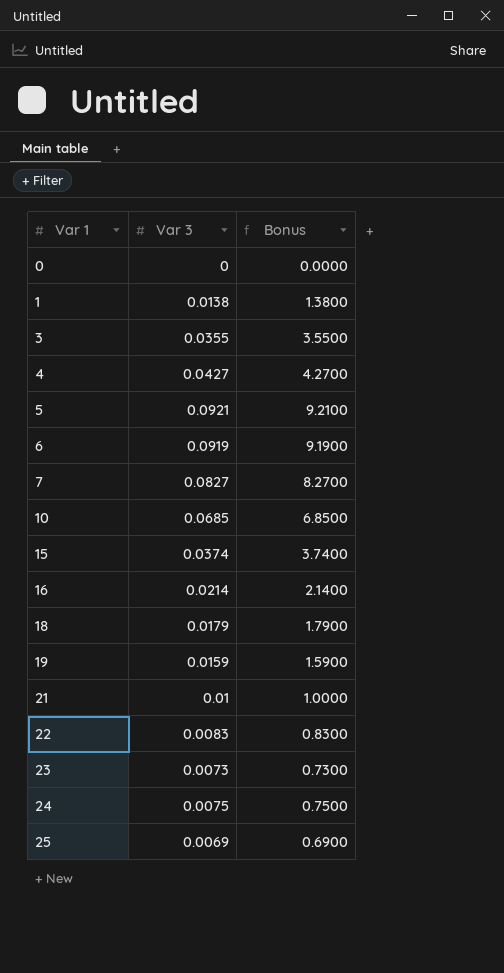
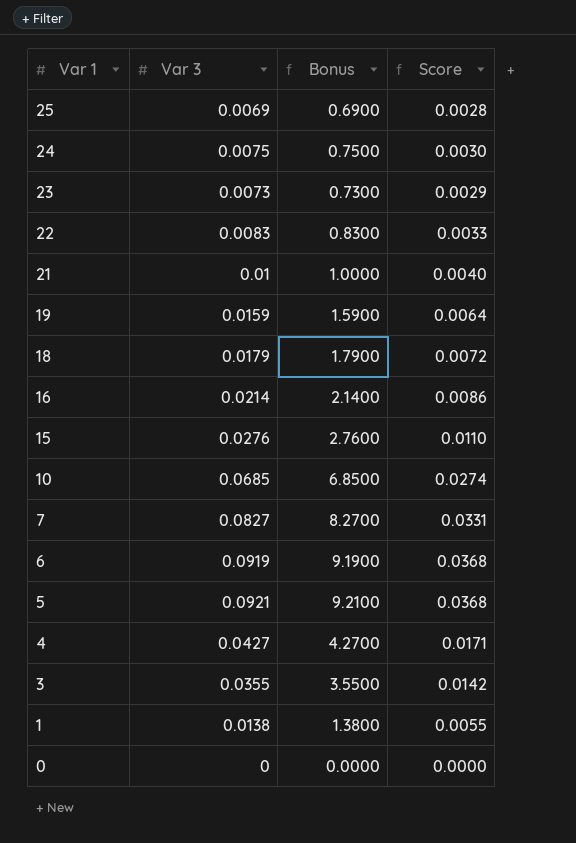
row order: Var 1 ascending -> Var 1 descending
column Score | formula: none -> [Var 3] * 0.4
15 | Var 3: 0.0374 -> 0.0276
15 | Bonus: 3.7400 -> 2.7600

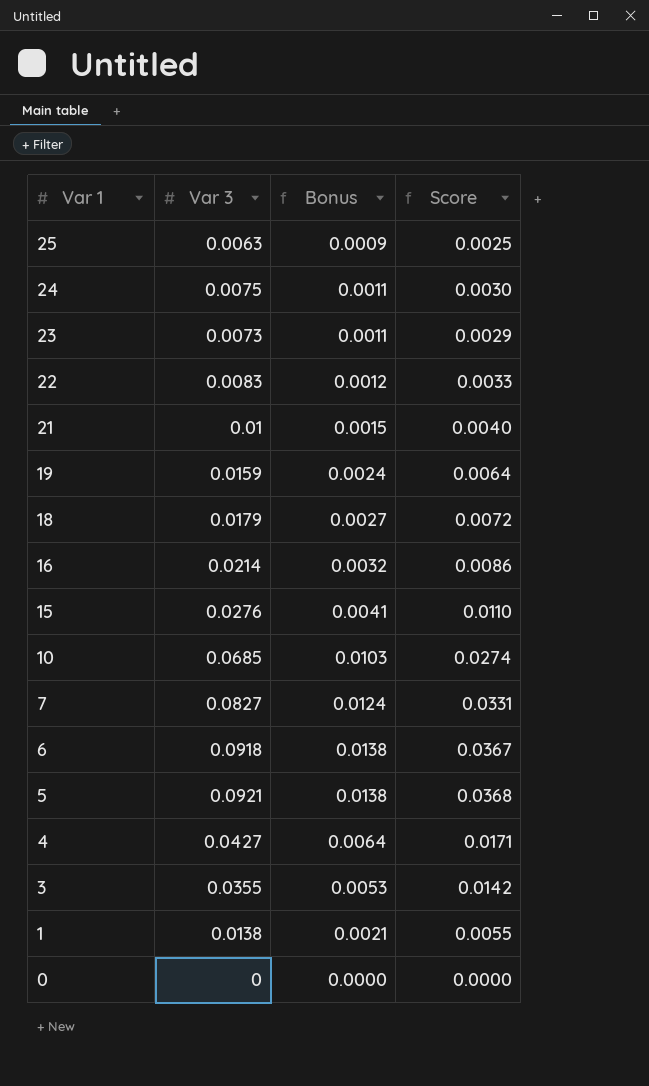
column Bonus | formula: [Var 3] * 100 -> [Var 3] * 0.15
25 | Var 3: 0.0069 -> 0.0063
25 | Score: 0.0028 -> 0.0025
6 | Var 3: 0.0919 -> 0.0918
6 | Score: 0.0368 -> 0.0367

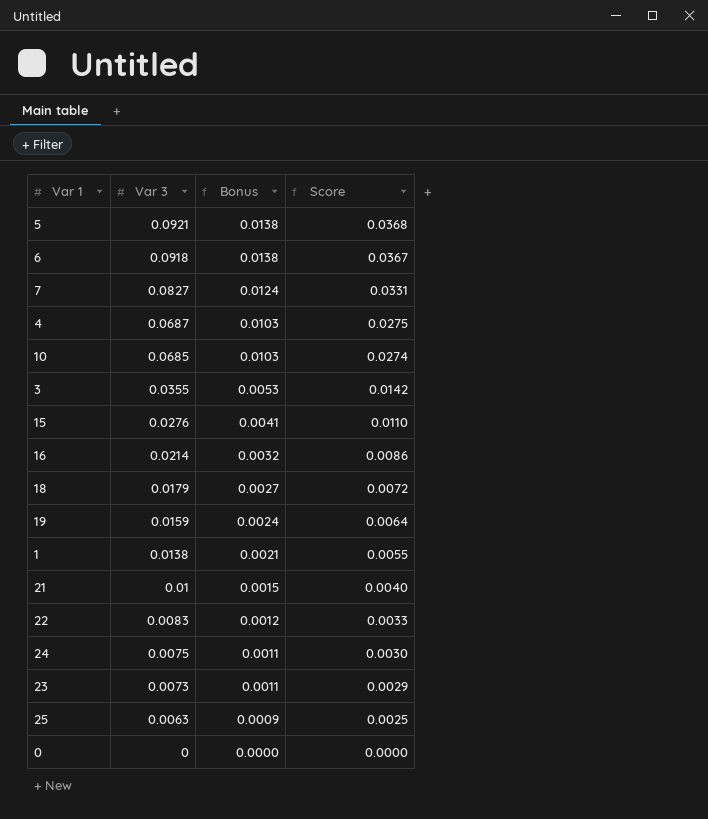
row order: Var 1 descending -> Var 3 descending
4 | Var 3: 0.0427 -> 0.0687
4 | Bonus: 0.0064 -> 0.0103
4 | Score: 0.0171 -> 0.0275

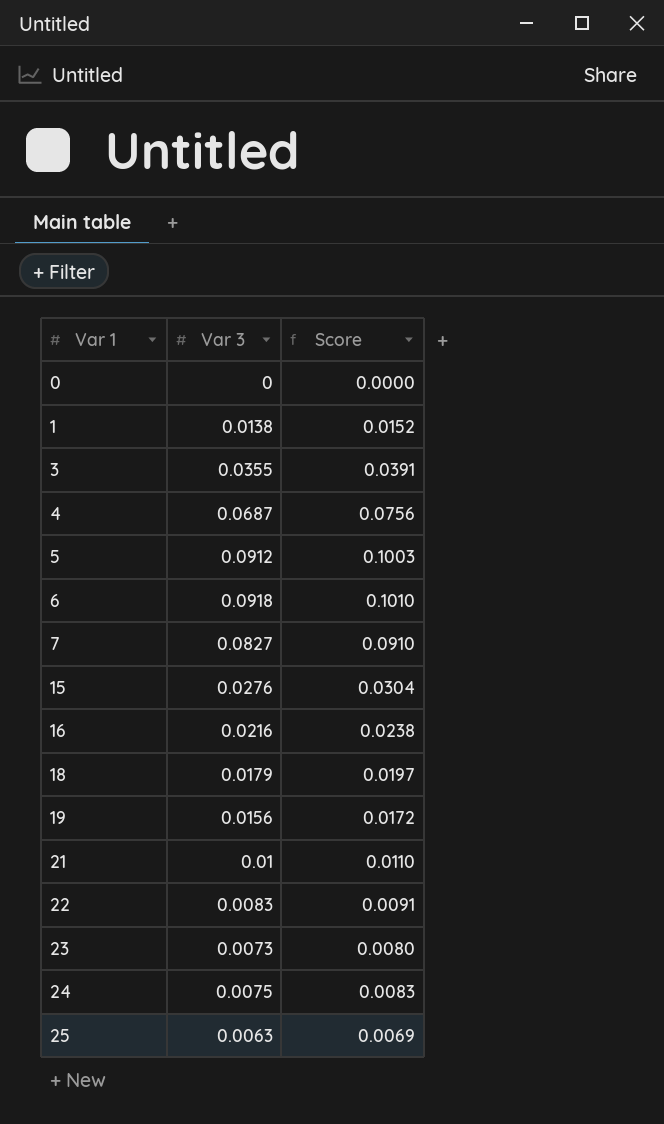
row order: Var 3 descending -> Var 1 ascending
column Bonus | formula: [Var 3] * 0.15 -> none
column Score | formula: [Var 3] * 0.4 -> [Var 3] * 1.1
row 10: 0.0685 | 0.0103 | 0.0274 -> none
5 | Var 3: 0.0921 -> 0.0912
16 | Var 3: 0.0214 -> 0.0216
19 | Var 3: 0.0159 -> 0.0156

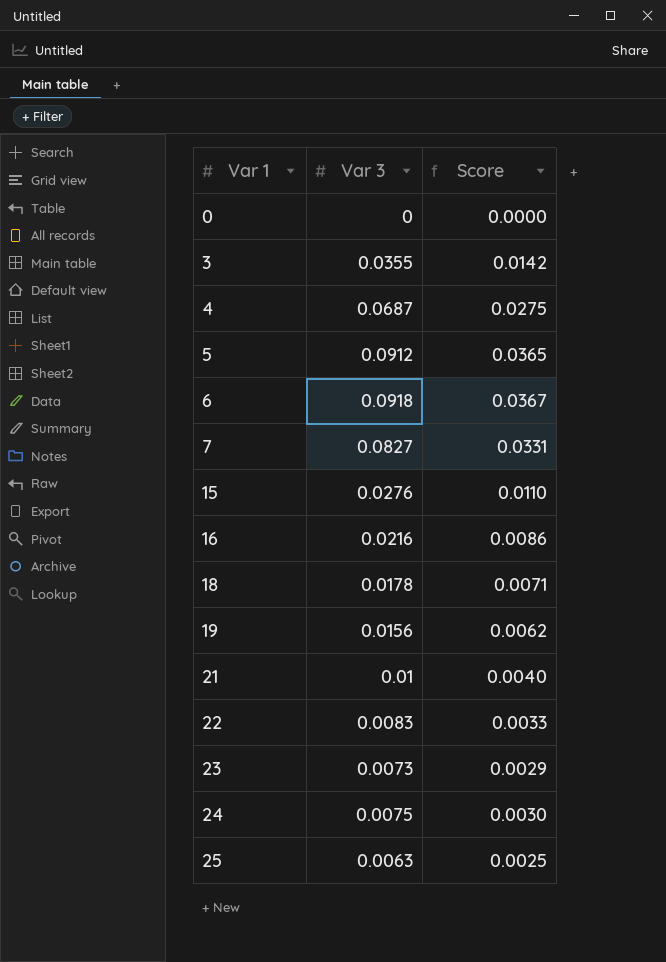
column Score | formula: [Var 3] * 1.1 -> [Var 3] * 0.4
row 1: 0.0138 | 0.0152 -> none
18 | Var 3: 0.0179 -> 0.0178

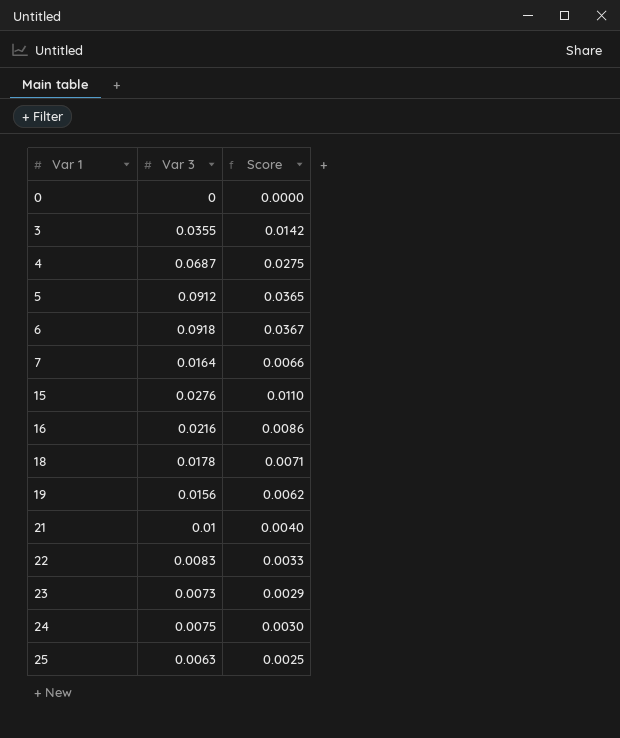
7 | Var 3: 0.0827 -> 0.0164
7 | Score: 0.0331 -> 0.0066

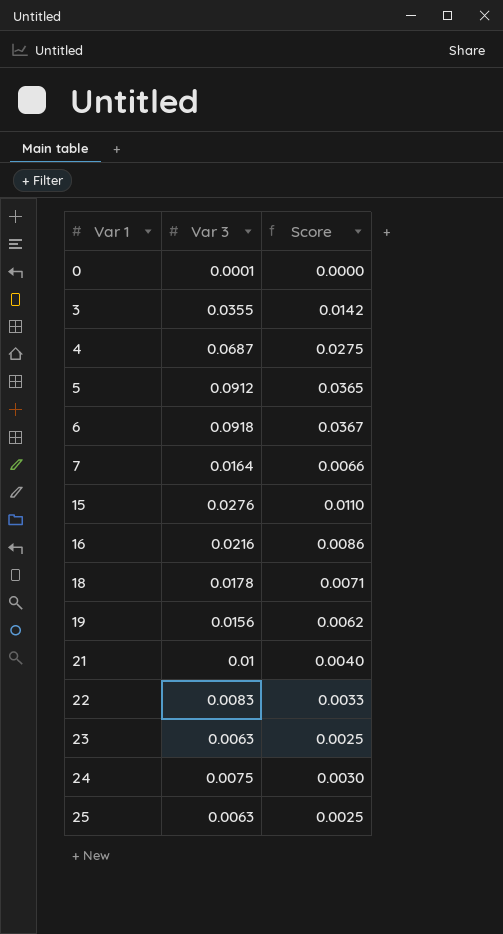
0 | Var 3: 0 -> 0.0001
23 | Var 3: 0.0073 -> 0.0063
23 | Score: 0.0029 -> 0.0025

